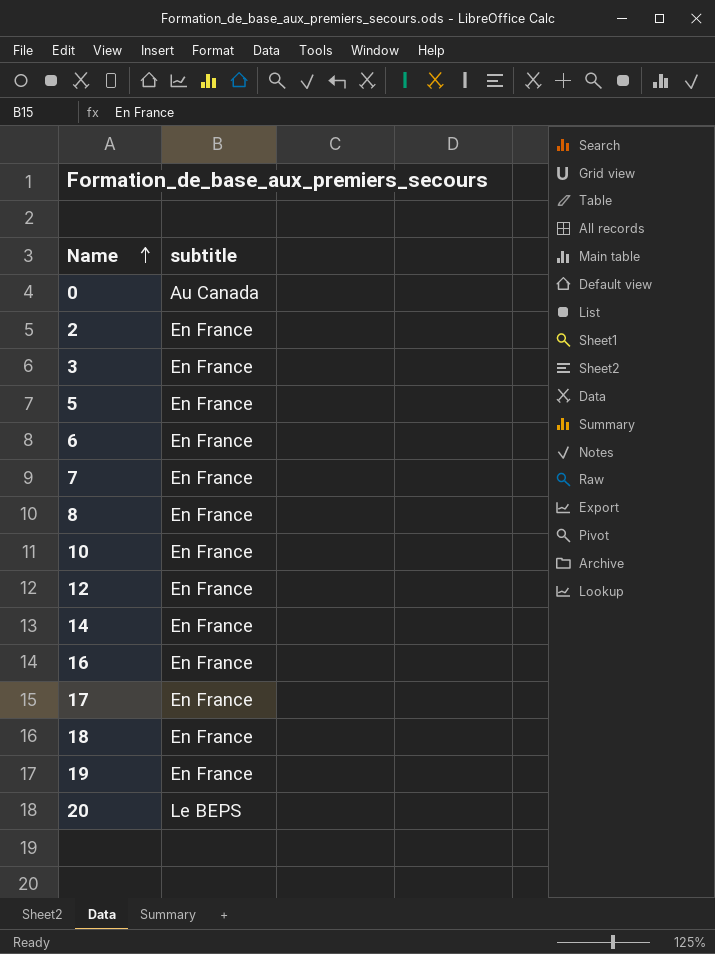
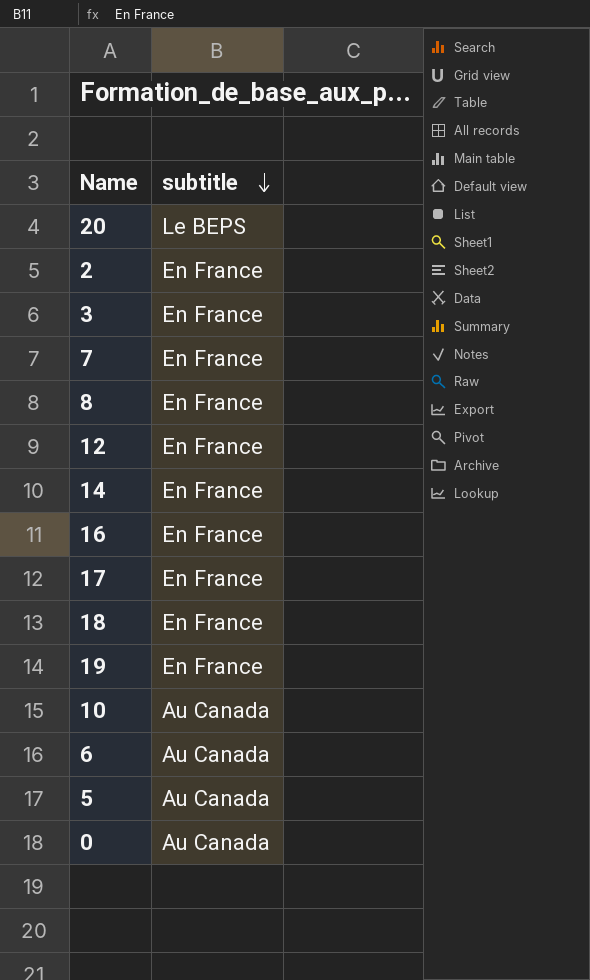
row order: Name ascending -> subtitle descending
10 | subtitle: En France -> Au Canada
6 | subtitle: En France -> Au Canada
5 | subtitle: En France -> Au Canada

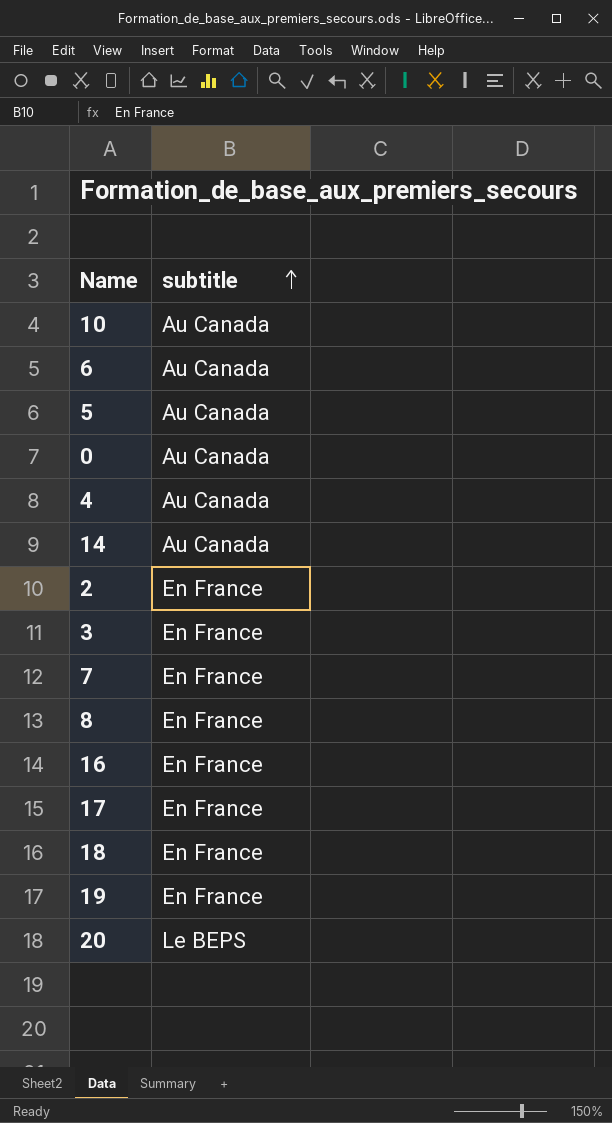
row order: subtitle descending -> subtitle ascending
row 12: En France -> none
row 4: none -> Au Canada
14 | subtitle: En France -> Au Canada

